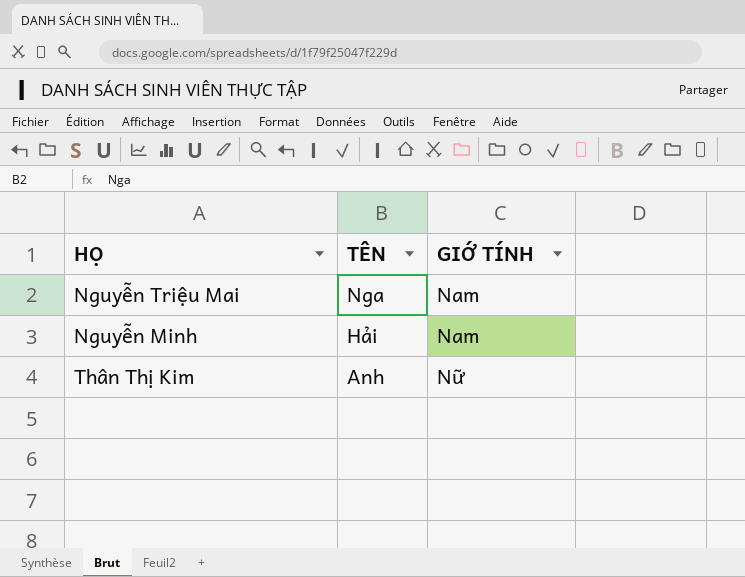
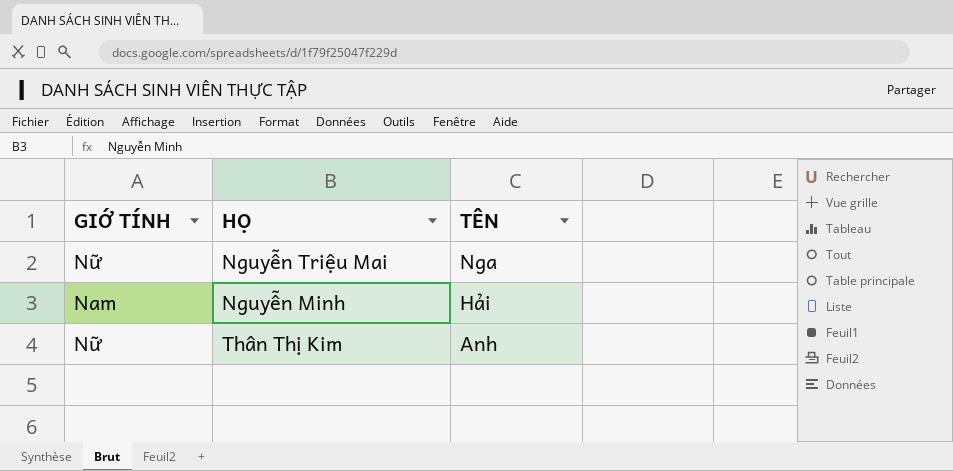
column GIỚ TÍNH | position: 3 -> 1
Nguyễn Triệu Mai | GIỚ TÍNH: Nam -> Nữ

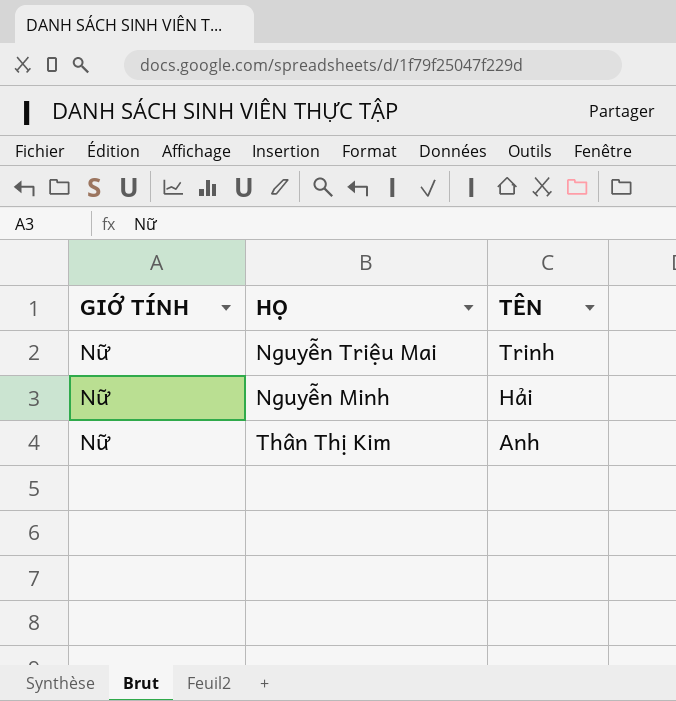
Nguyễn Triệu Mai | TÊN: Nga -> Trinh
Nguyễn Minh | GIỚ TÍNH: Nam -> Nữ

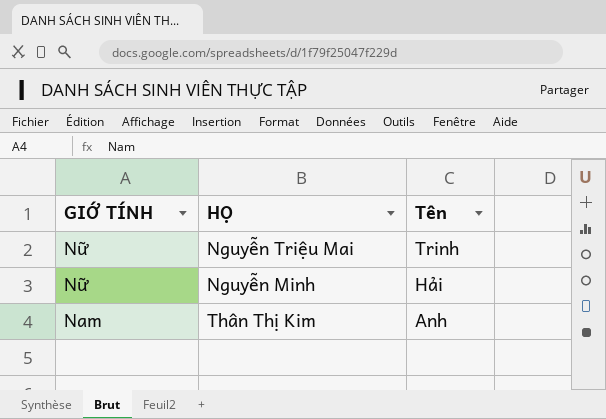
column name: TÊN -> Tên
Thân Thị Kim | GIỚ TÍNH: Nữ -> Nam

